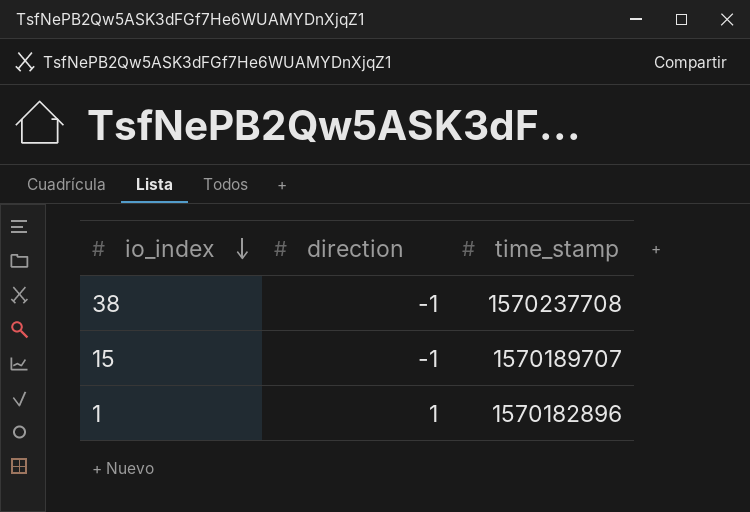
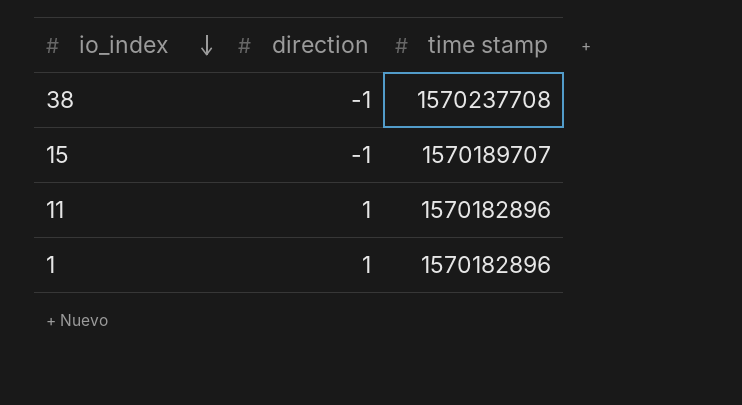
column name: time_stamp -> time stamp
row 11: none -> 1 | 1570182896

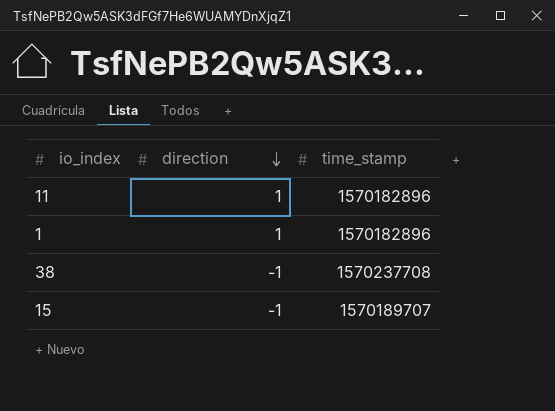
row order: io_index descending -> direction descending
column name: time stamp -> time_stamp

